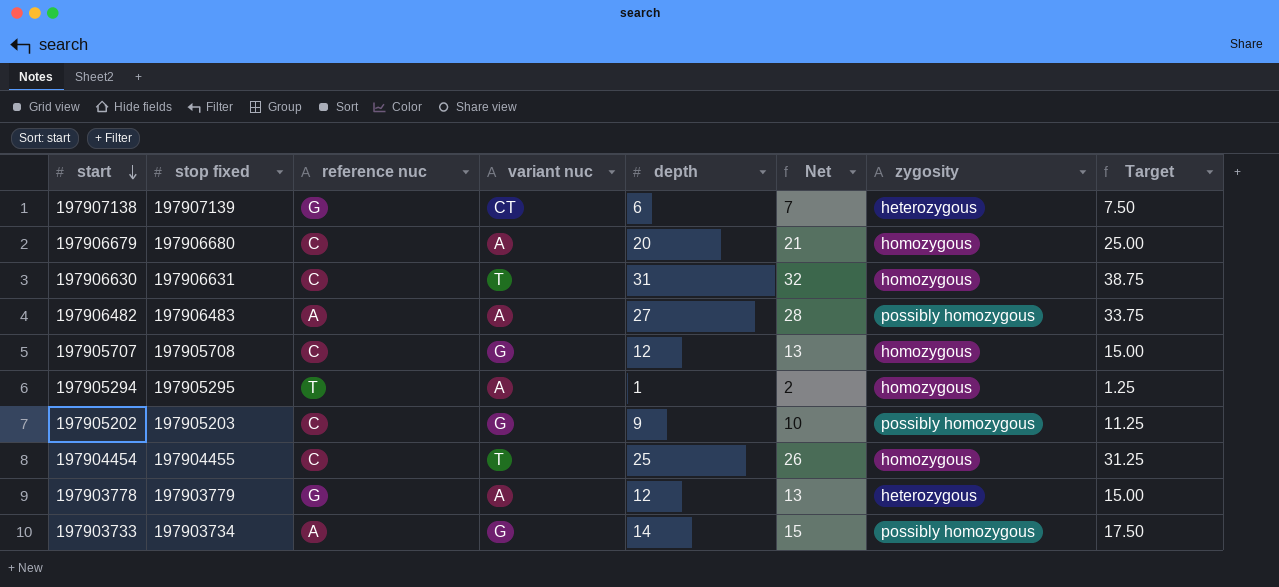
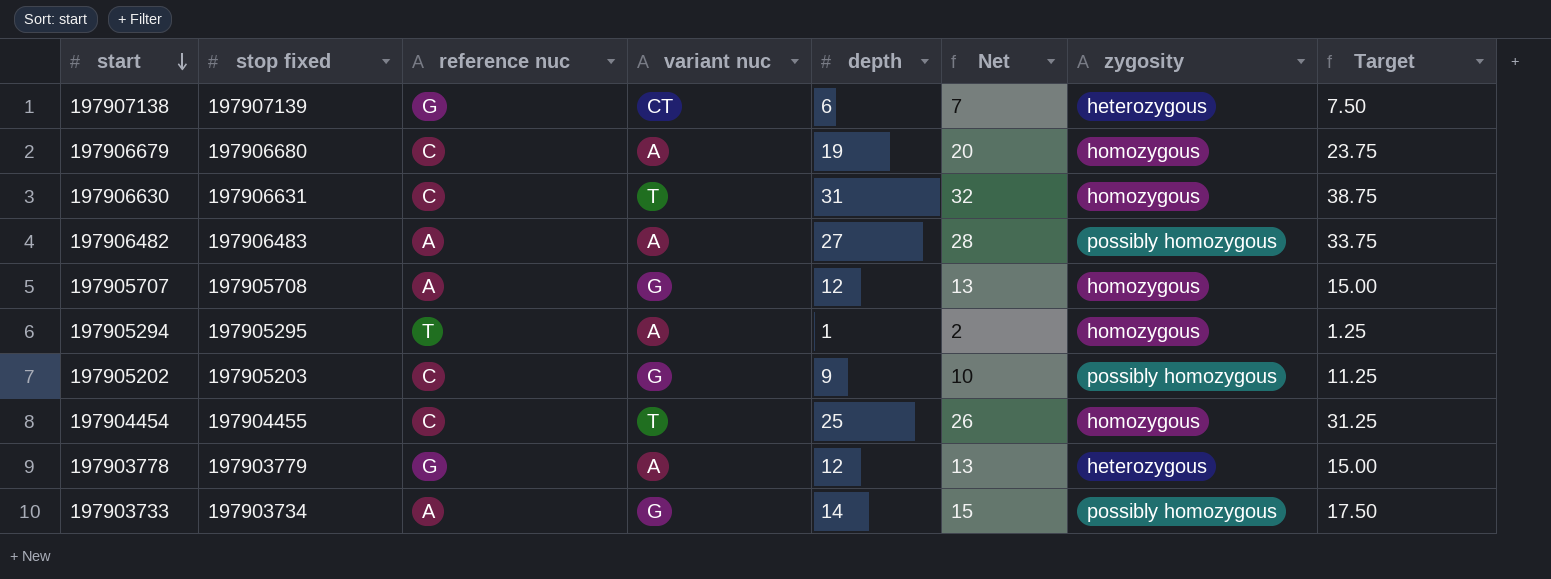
197906679 | depth: 20 -> 19
197906679 | Net: 21 -> 20
197906679 | Target: 25.00 -> 23.75
197905707 | reference nuc: C -> A

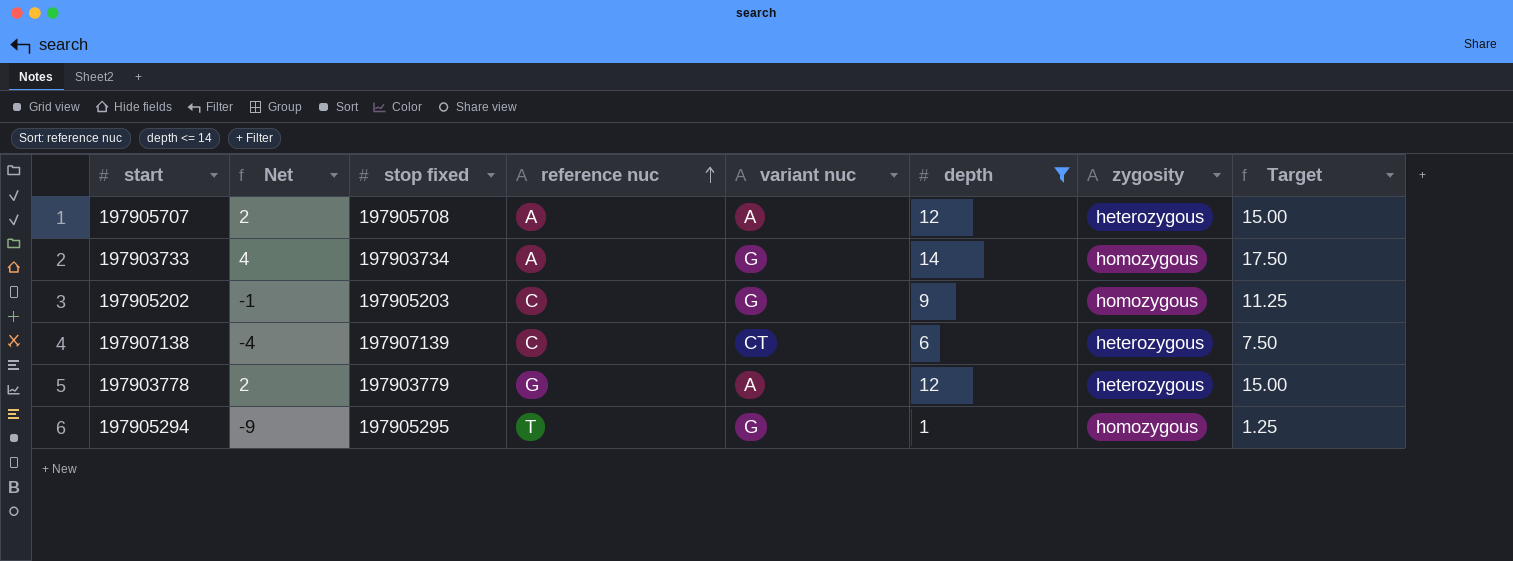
filter: none -> depth <= 14
row order: start descending -> reference nuc ascending
column Net | formula: [depth] + 1 -> [depth] - 10
column Net | position: 6 -> 2
197905707 | variant nuc: G -> A
197905707 | zygosity: homozygous -> heterozygous
197903733 | zygosity: possibly homozygous -> homozygous
197905202 | zygosity: possibly homozygous -> homozygous
197907138 | reference nuc: G -> C
197905294 | variant nuc: A -> G

